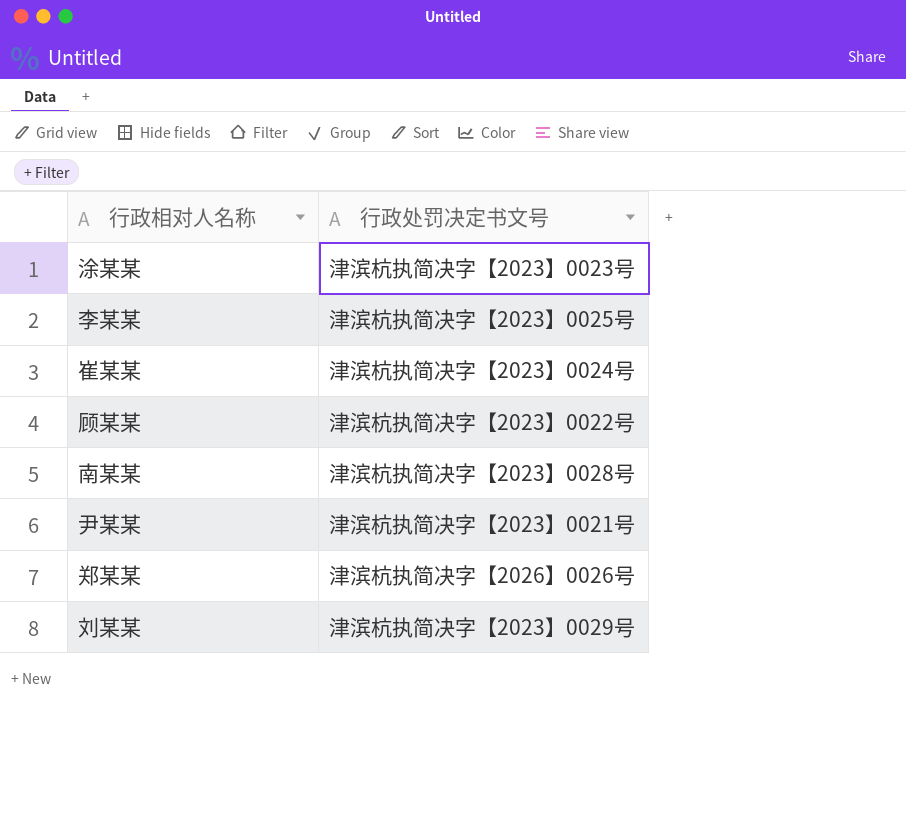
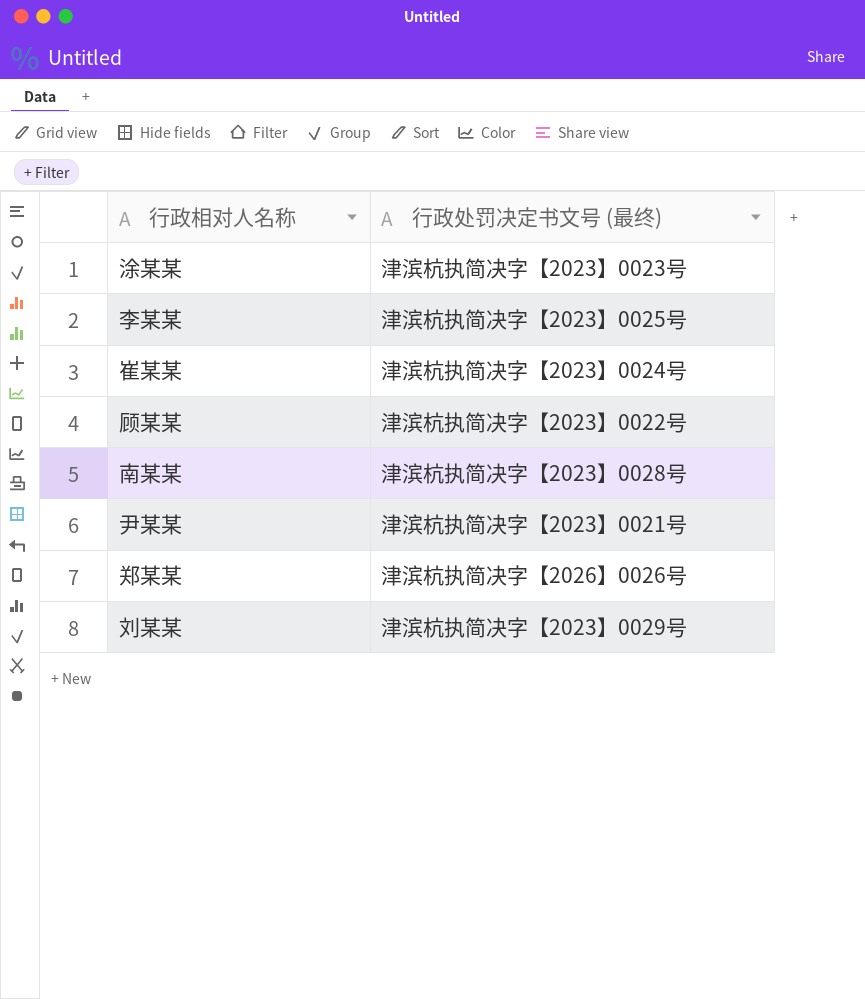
column name: 行政处罚决定书文号 -> 行政处罚决定书文号 (最终)

